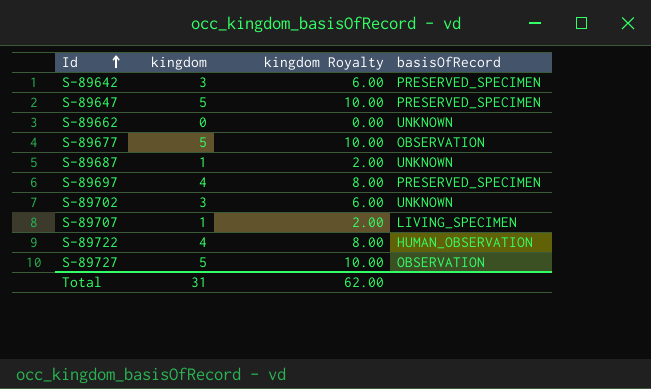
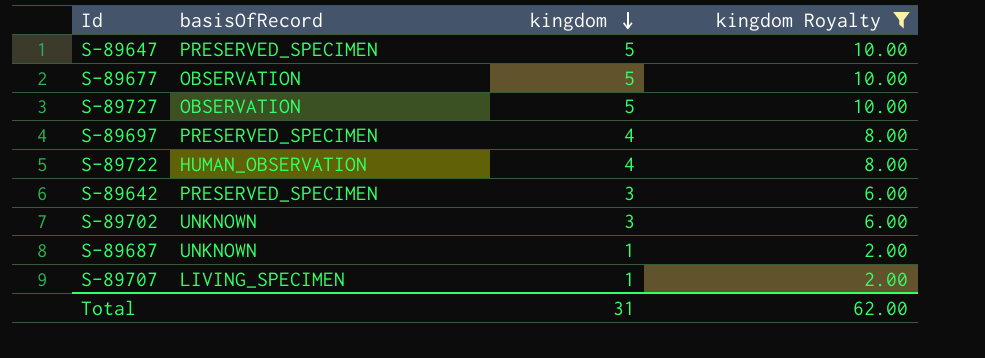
filter: none -> kingdom Royalty != 0.00
row order: Id ascending -> kingdom descending
column basisOfRecord | position: 4 -> 2

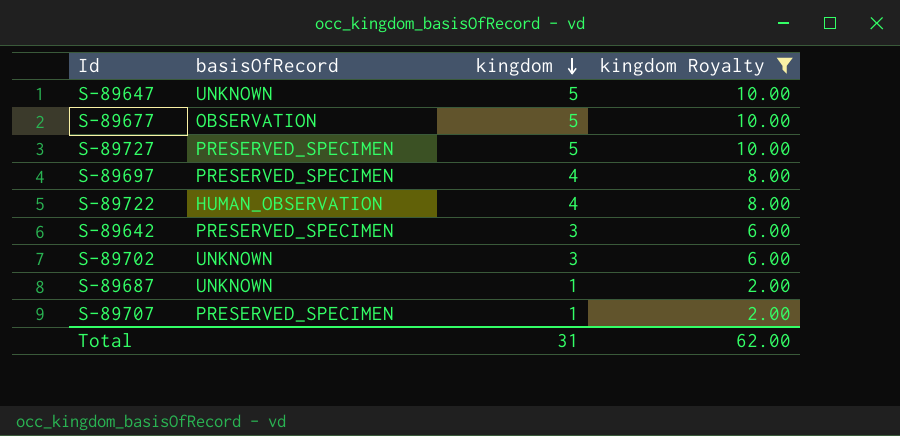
S-89647 | basisOfRecord: PRESERVED_SPECIMEN -> UNKNOWN
S-89727 | basisOfRecord: OBSERVATION -> PRESERVED_SPECIMEN
S-89707 | basisOfRecord: LIVING_SPECIMEN -> PRESERVED_SPECIMEN

